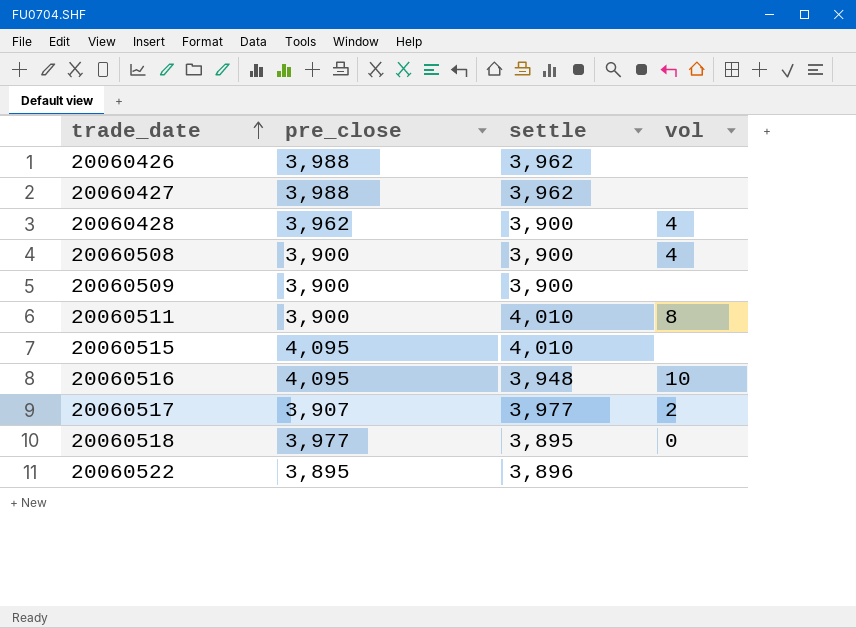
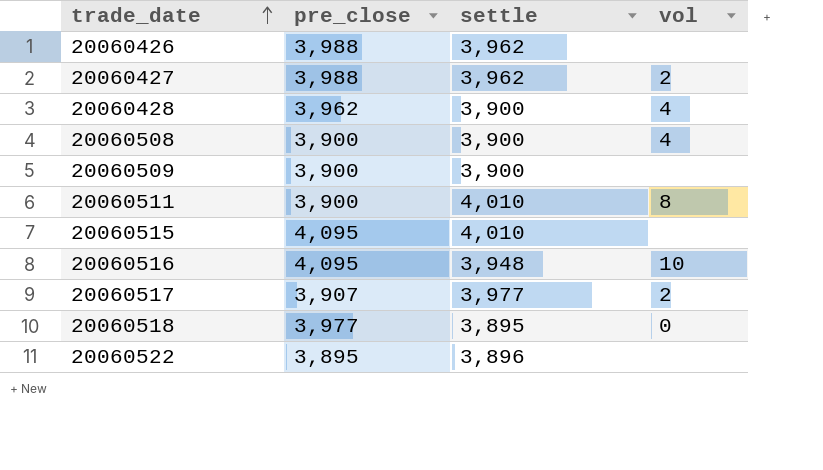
20060427 | vol: none -> 2

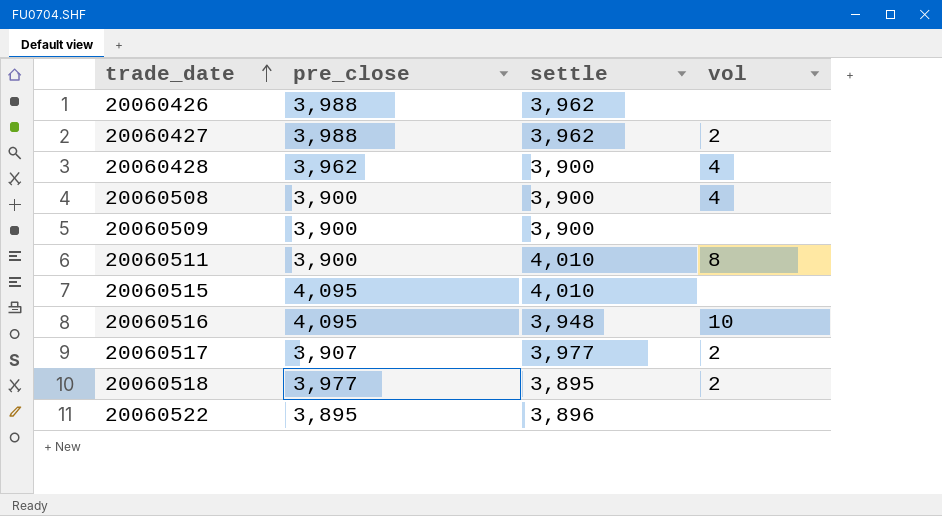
20060518 | vol: 0 -> 2

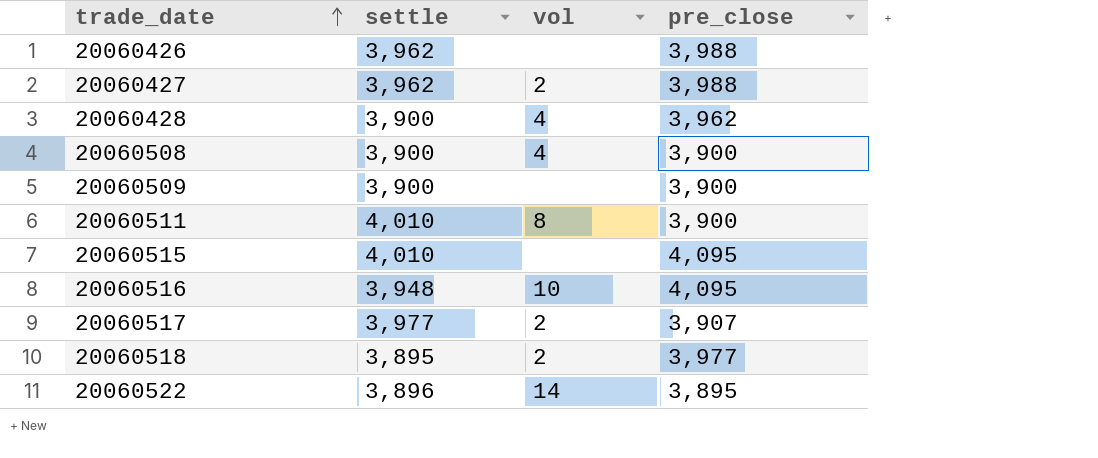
column pre_close | position: 2 -> 4
20060522 | vol: none -> 14

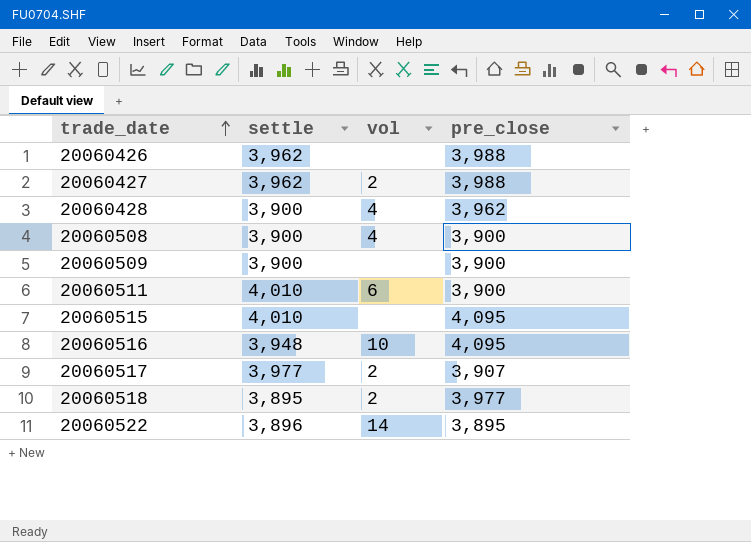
20060511 | vol: 8 -> 6

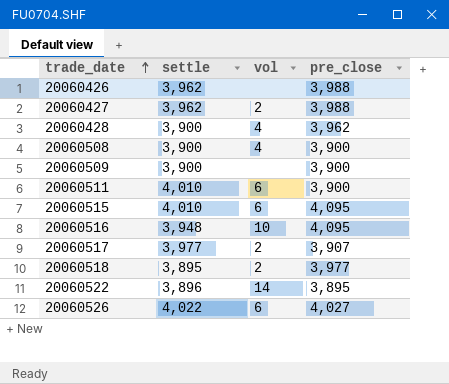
20060515 | vol: none -> 6
row 20060526: none -> 4,022 | 6 | 4,027

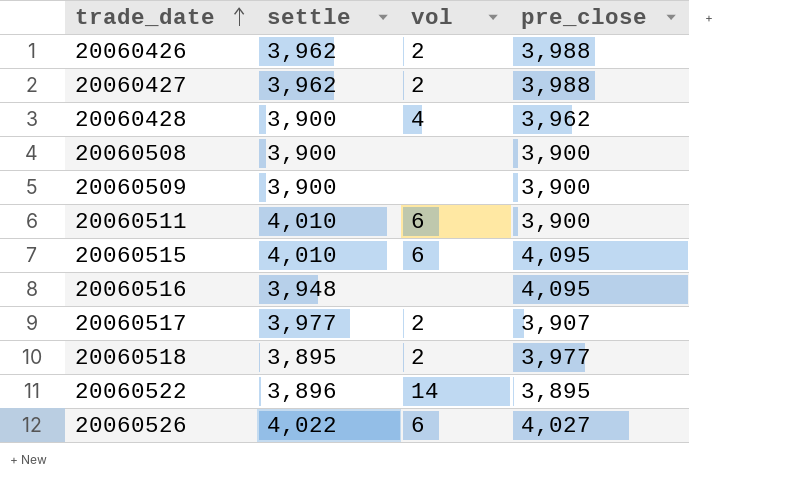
20060426 | vol: none -> 2
20060508 | vol: 4 -> none
20060516 | vol: 10 -> none

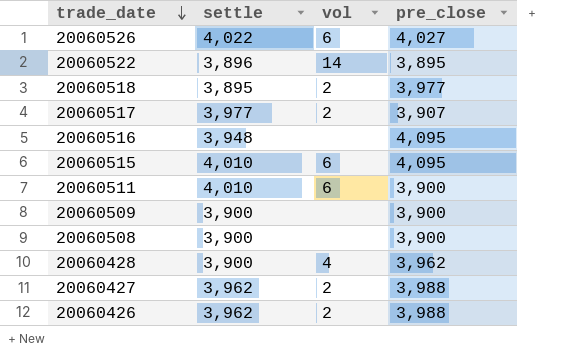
row order: trade_date ascending -> trade_date descending

